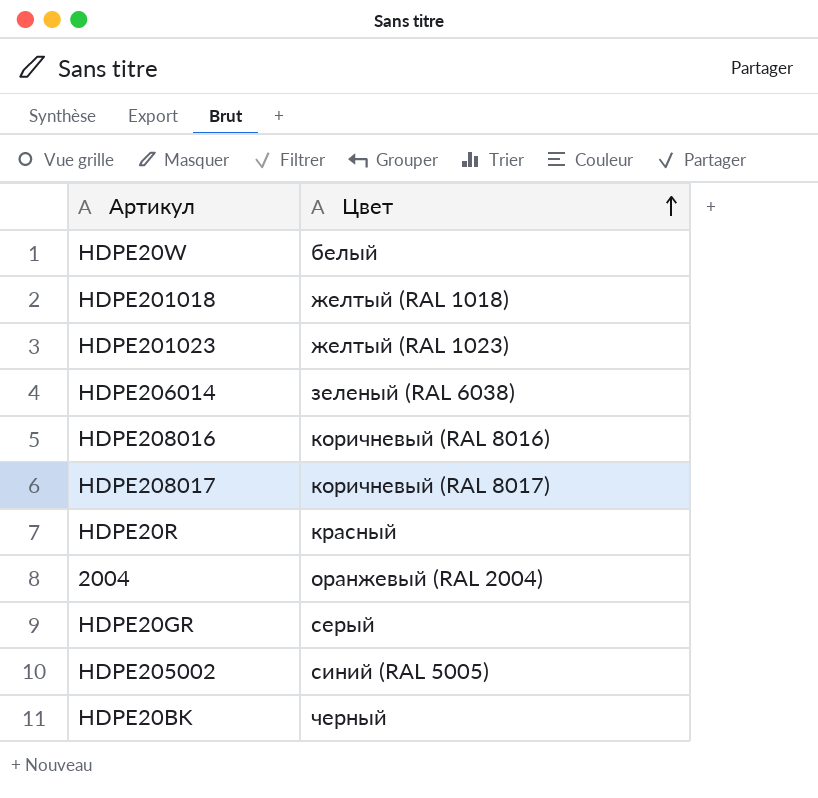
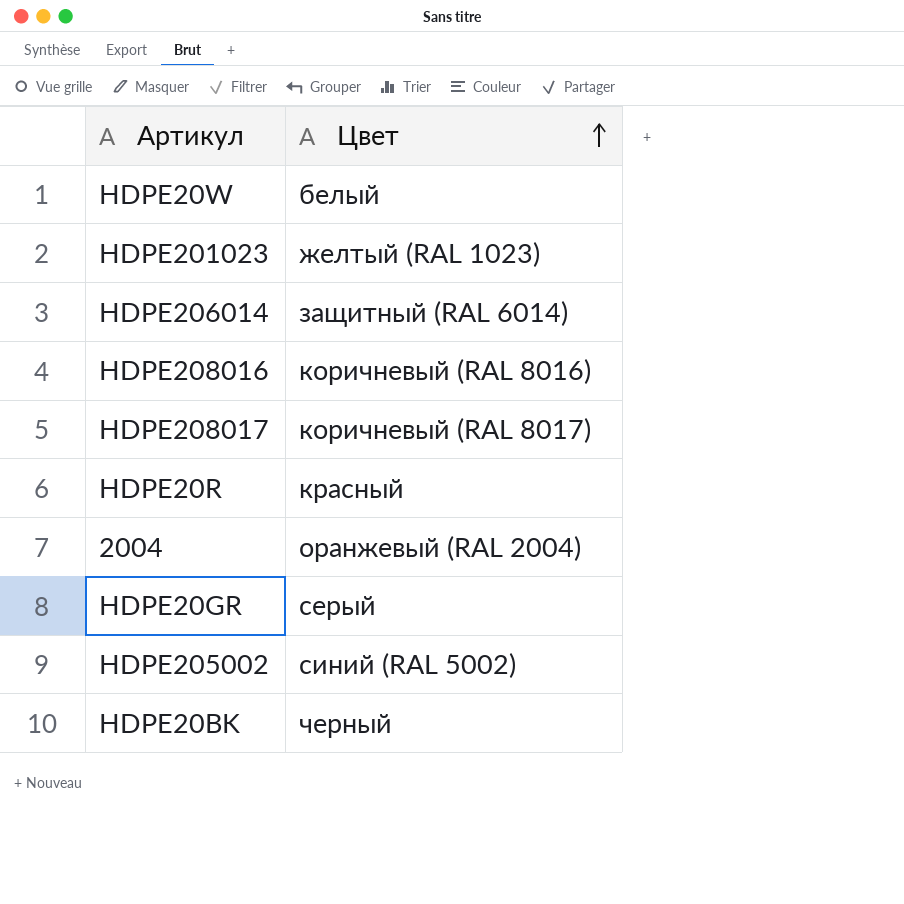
row HDPE201018: желтый (RAL 1018) -> none
HDPE206014 | Цвет: зеленый (RAL 6038) -> защитный (RAL 6014)
HDPE205002 | Цвет: синий (RAL 5005) -> синий (RAL 5002)

